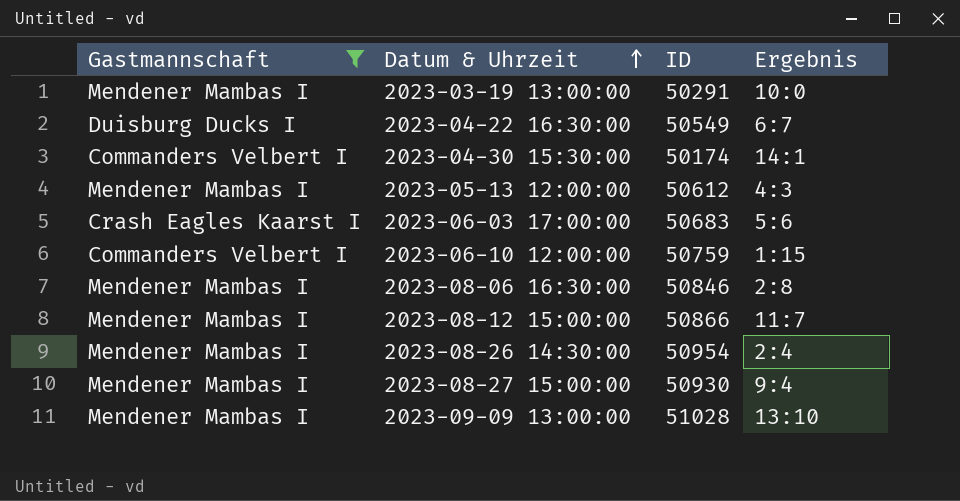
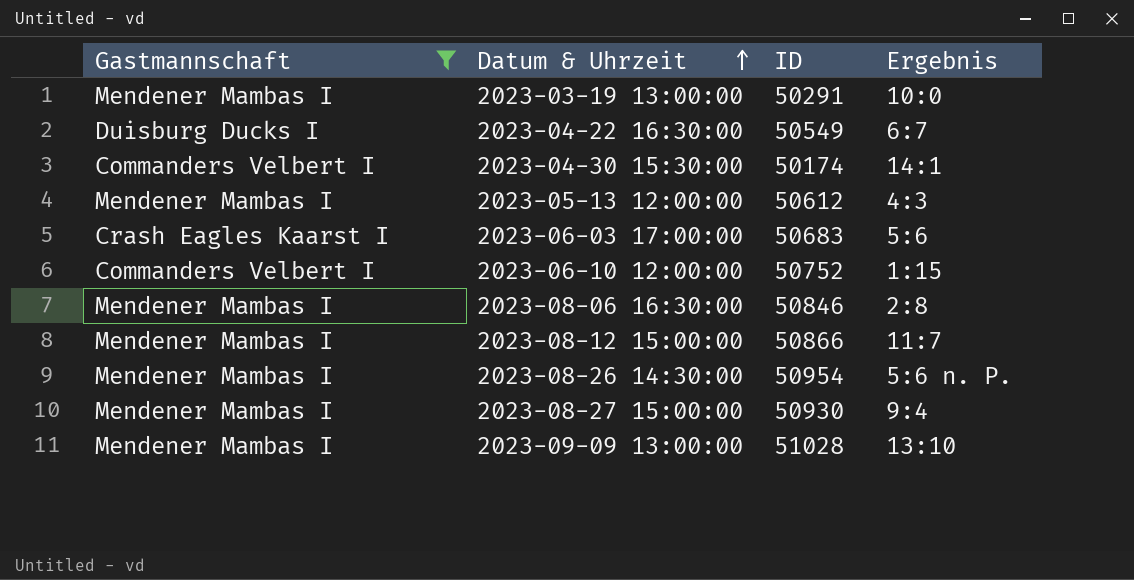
2023-06-10 12:00:00 | ID: 50759 -> 50752
2023-08-26 14:30:00 | Ergebnis: 2:4 -> 5:6 n. P.

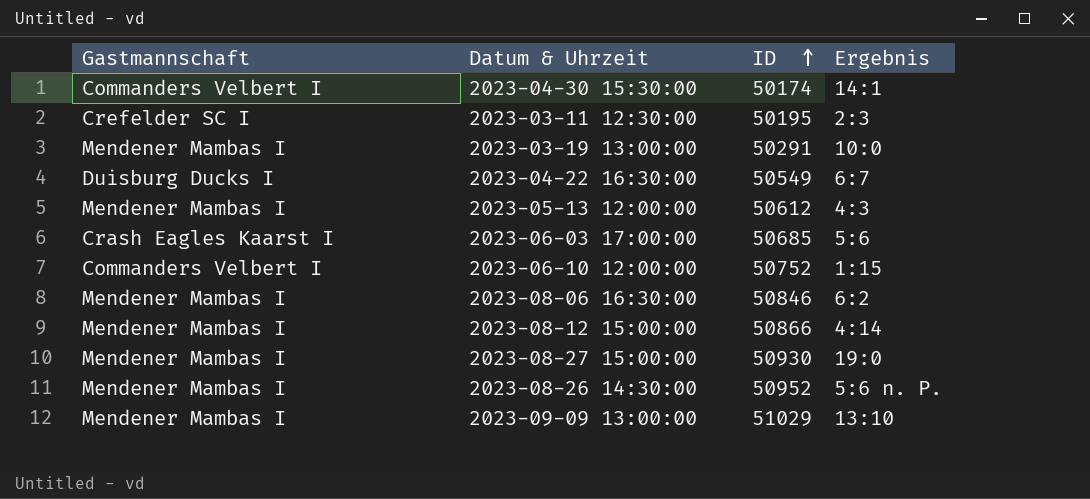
filter: Gastmannschaft != Crefelder SC I -> none
row order: Datum & Uhrzeit ascending -> ID ascending
2023-06-03 17:00:00 | ID: 50683 -> 50685
2023-08-06 16:30:00 | Ergebnis: 2:8 -> 6:2
2023-08-12 15:00:00 | Ergebnis: 11:7 -> 4:14
2023-08-27 15:00:00 | Ergebnis: 9:4 -> 19:0
2023-08-26 14:30:00 | ID: 50954 -> 50952
2023-09-09 13:00:00 | ID: 51028 -> 51029

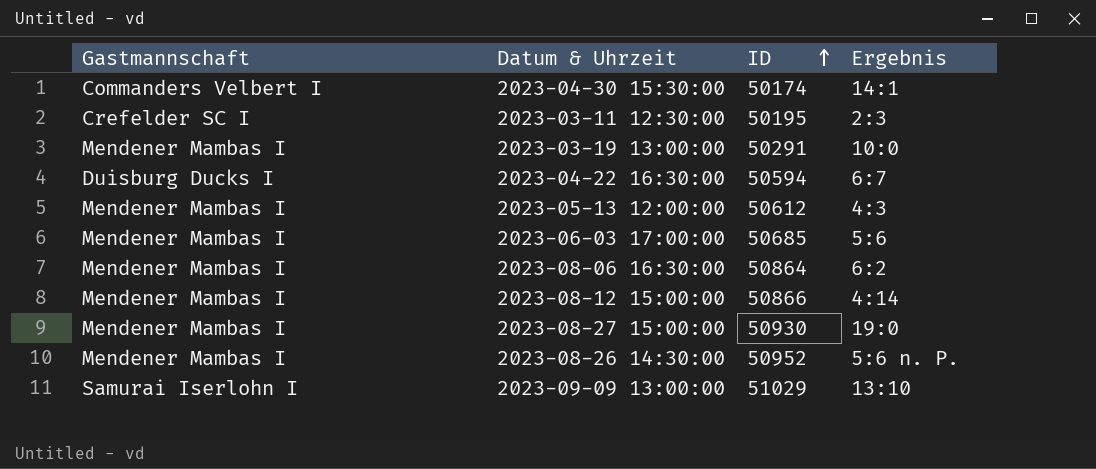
row 2023-06-10 12:00:00: Commanders Velbert I | 50752 | 1:15 -> none
2023-04-22 16:30:00 | ID: 50549 -> 50594
2023-06-03 17:00:00 | Gastmannschaft: Crash Eagles Kaarst I -> Mendener Mambas I
2023-08-06 16:30:00 | ID: 50846 -> 50864
2023-09-09 13:00:00 | Gastmannschaft: Mendener Mambas I -> Samurai Iserlohn I

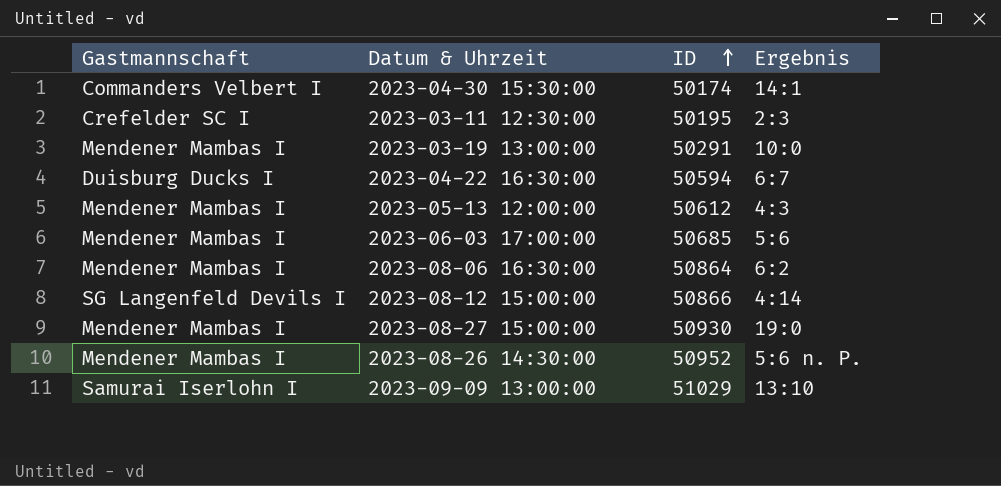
2023-08-12 15:00:00 | Gastmannschaft: Mendener Mambas I -> SG Langenfeld Devils I

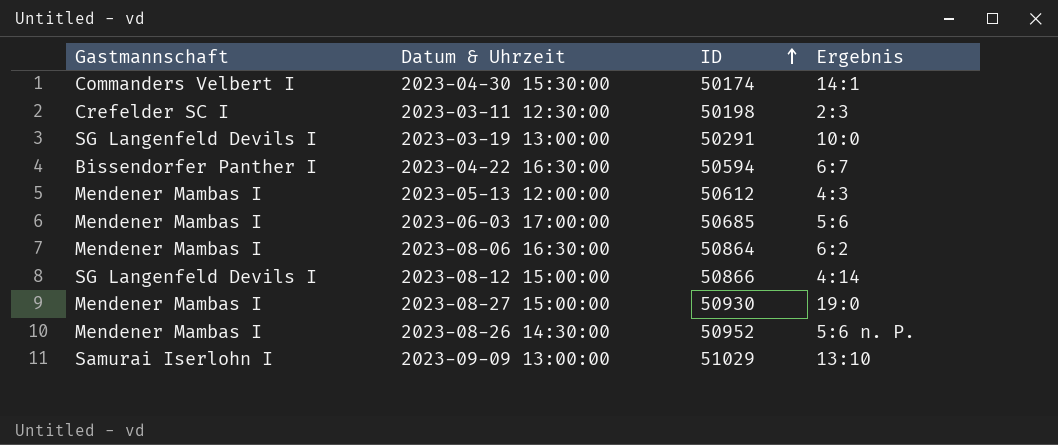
2023-03-11 12:30:00 | ID: 50195 -> 50198
2023-03-19 13:00:00 | Gastmannschaft: Mendener Mambas I -> SG Langenfeld Devils I
2023-04-22 16:30:00 | Gastmannschaft: Duisburg Ducks I -> Bissendorfer Panther I

